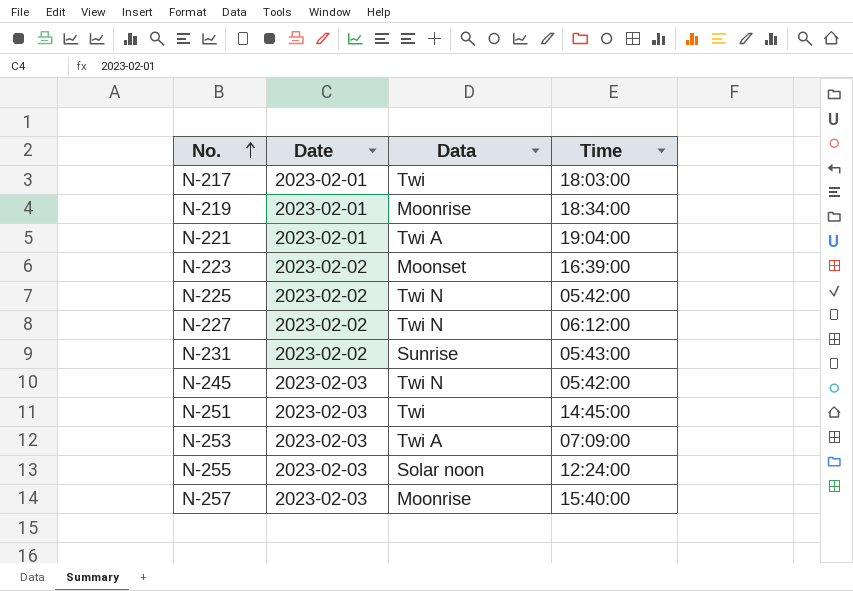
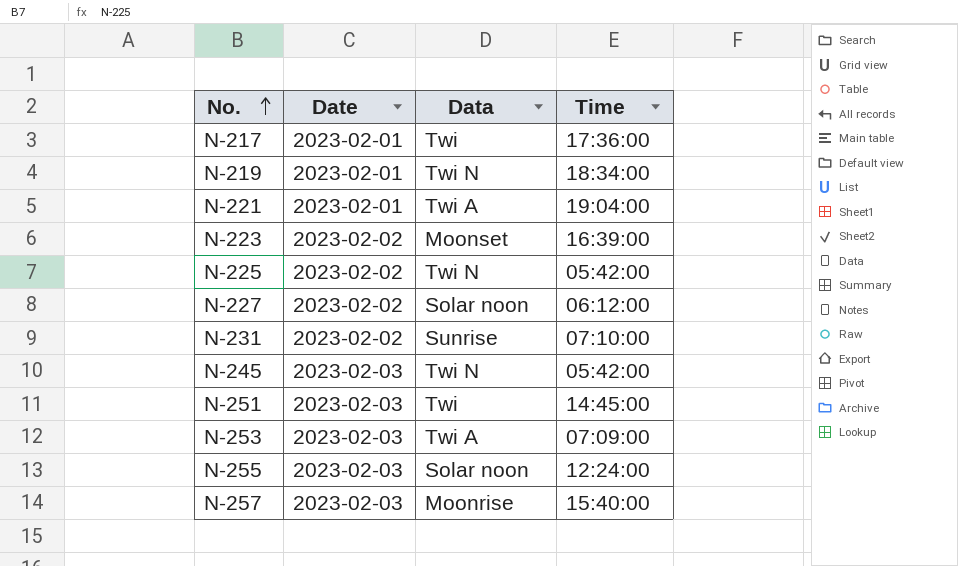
N-217 | Time: 18:03:00 -> 17:36:00
N-219 | Data: Moonrise -> Twi N
N-227 | Data: Twi N -> Solar noon
N-231 | Time: 05:43:00 -> 07:10:00

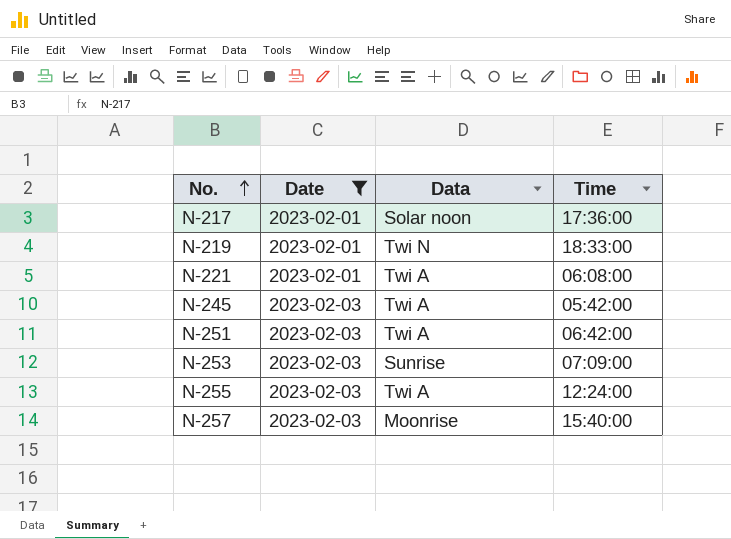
filter: none -> Date != 2023-02-02
N-217 | Data: Twi -> Solar noon
N-219 | Time: 18:34:00 -> 18:33:00
N-221 | Time: 19:04:00 -> 06:08:00
N-245 | Data: Twi N -> Twi A
N-251 | Data: Twi -> Twi A
N-251 | Time: 14:45:00 -> 06:42:00
N-253 | Data: Twi A -> Sunrise
N-255 | Data: Solar noon -> Twi A

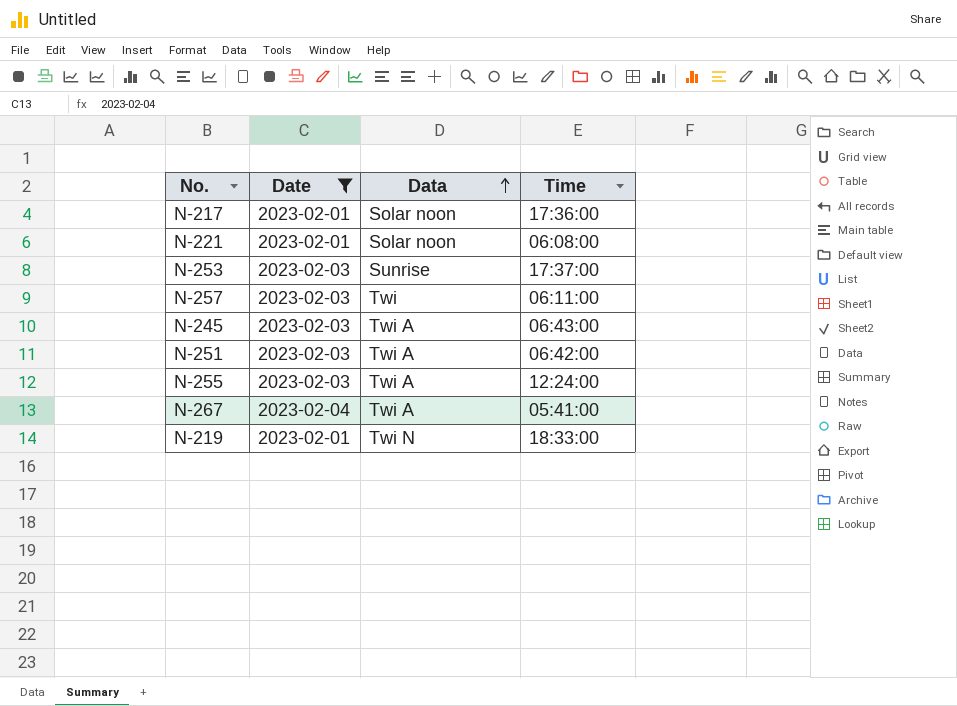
row order: No. ascending -> Data ascending
N-221 | Data: Twi A -> Solar noon
N-253 | Time: 07:09:00 -> 17:37:00
N-257 | Data: Moonrise -> Twi
N-257 | Time: 15:40:00 -> 06:11:00
N-245 | Time: 05:42:00 -> 06:43:00
row N-267: none -> 2023-02-04 | Twi A | 05:41:00

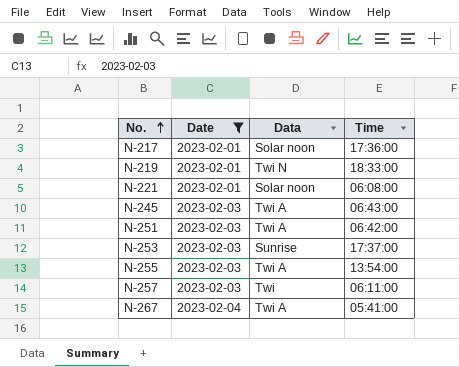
row order: Data ascending -> No. ascending
N-255 | Time: 12:24:00 -> 13:54:00

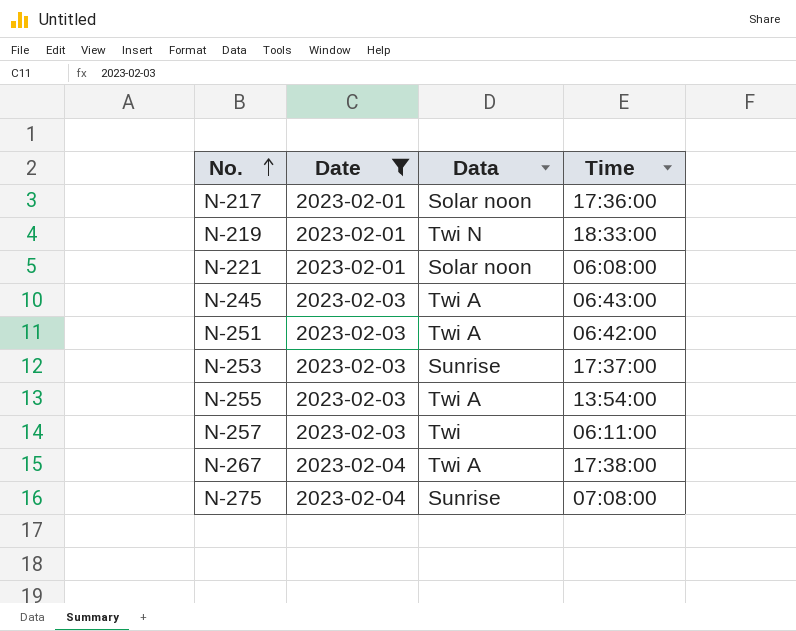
N-267 | Time: 05:41:00 -> 17:38:00
row N-275: none -> 2023-02-04 | Sunrise | 07:08:00

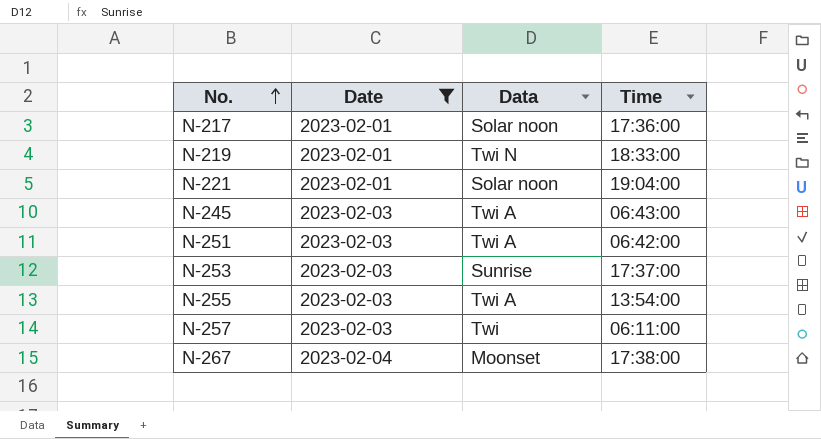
row N-275: 2023-02-04 | Sunrise | 07:08:00 -> none
N-221 | Time: 06:08:00 -> 19:04:00
N-267 | Data: Twi A -> Moonset

